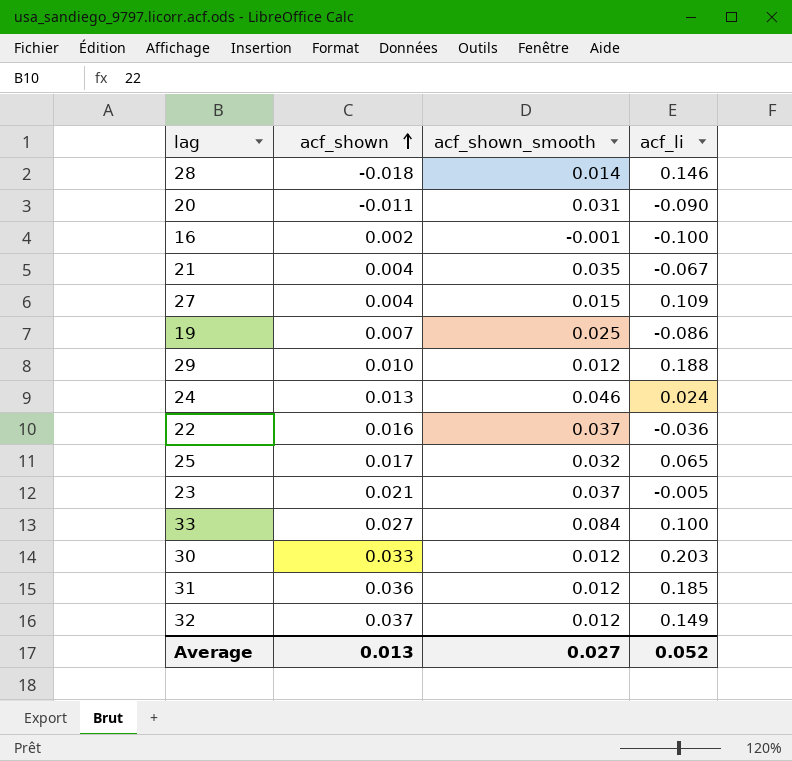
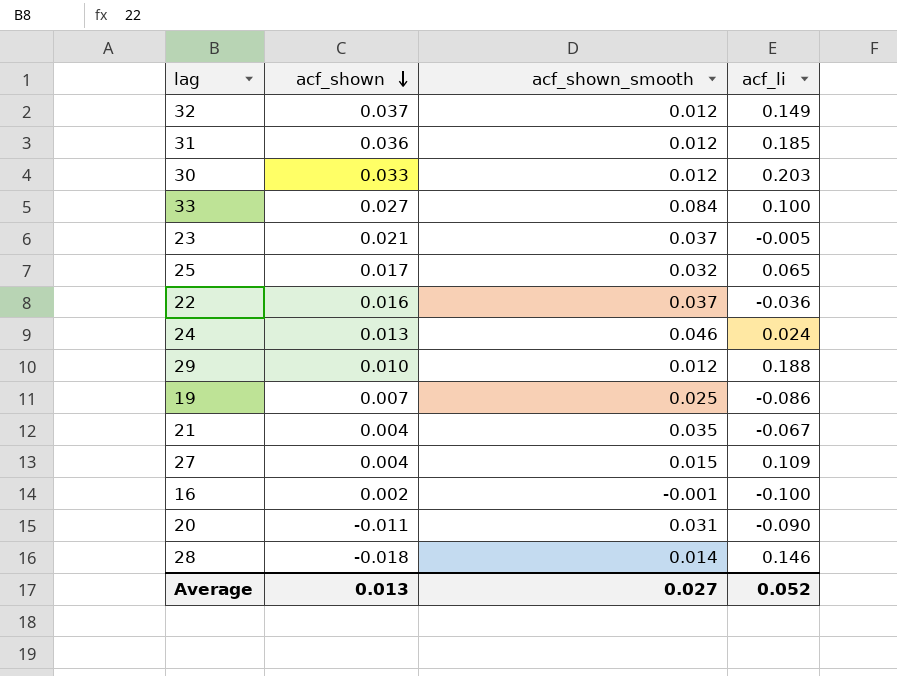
row order: acf_shown ascending -> acf_shown descending

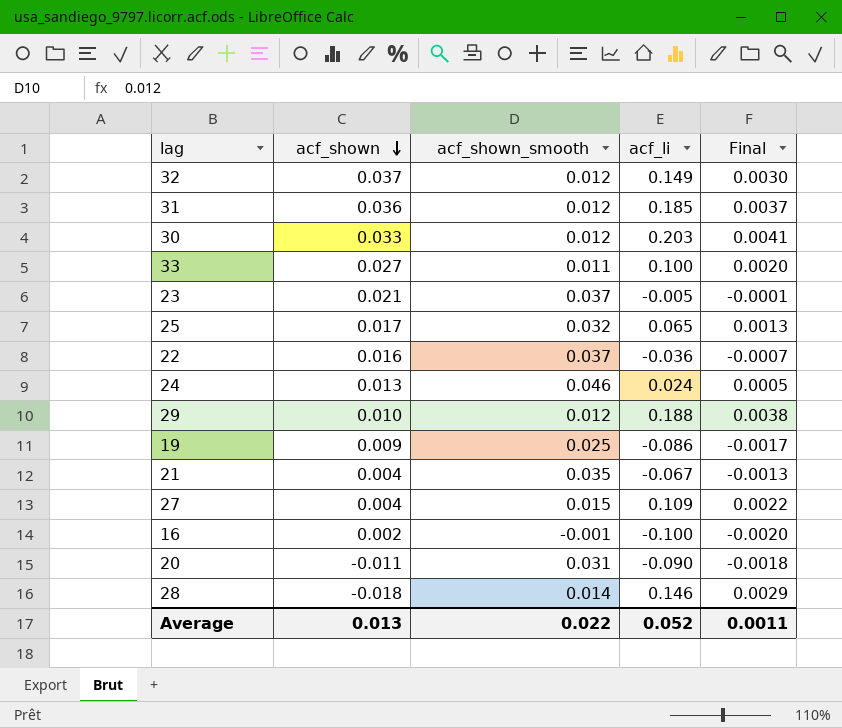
column Final | formula: none -> [acf_li] * 0.02
33 | acf_shown_smooth: 0.084 -> 0.011
19 | acf_shown: 0.007 -> 0.009
Average | acf_shown_smooth: 0.027 -> 0.022

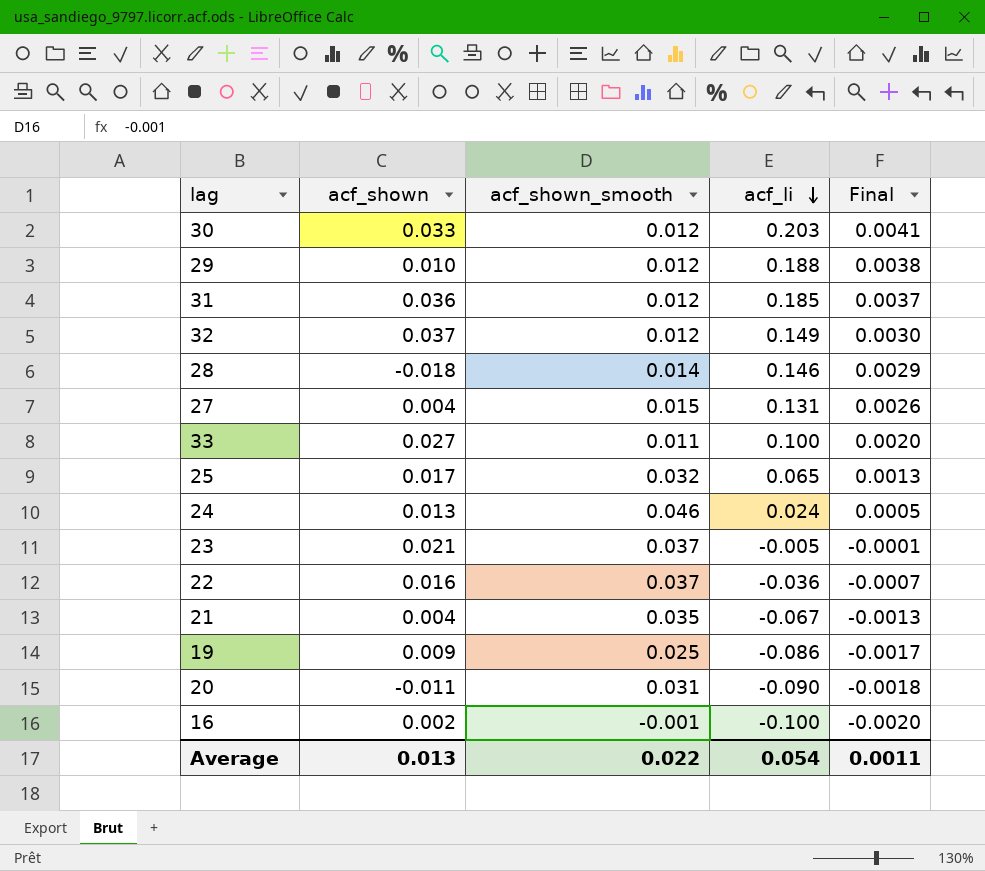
row order: acf_shown descending -> acf_li descending
27 | acf_li: 0.109 -> 0.131
27 | Final: 0.0022 -> 0.0026
Average | acf_li: 0.052 -> 0.054

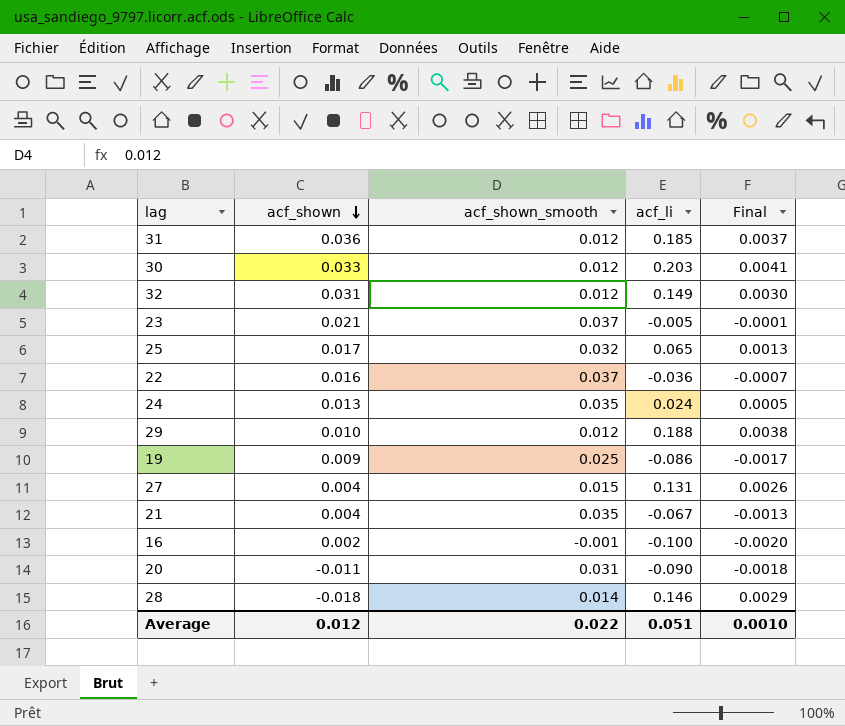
row order: acf_li descending -> acf_shown descending
row 33: 0.027 | 0.011 | 0.100 | 0.0020 -> none
32 | acf_shown: 0.037 -> 0.031
24 | acf_shown_smooth: 0.046 -> 0.035
Average | acf_shown: 0.013 -> 0.012
Average | acf_li: 0.054 -> 0.051
Average | Final: 0.0011 -> 0.0010

